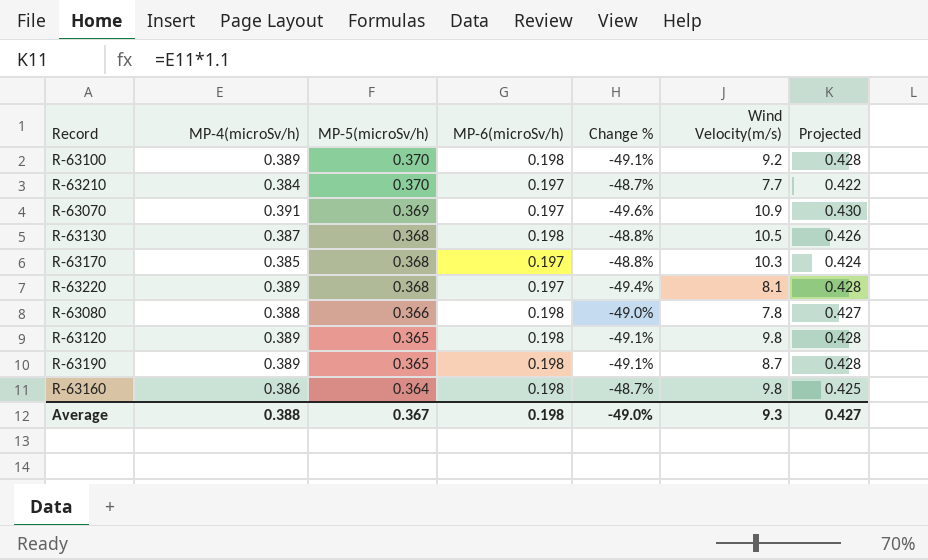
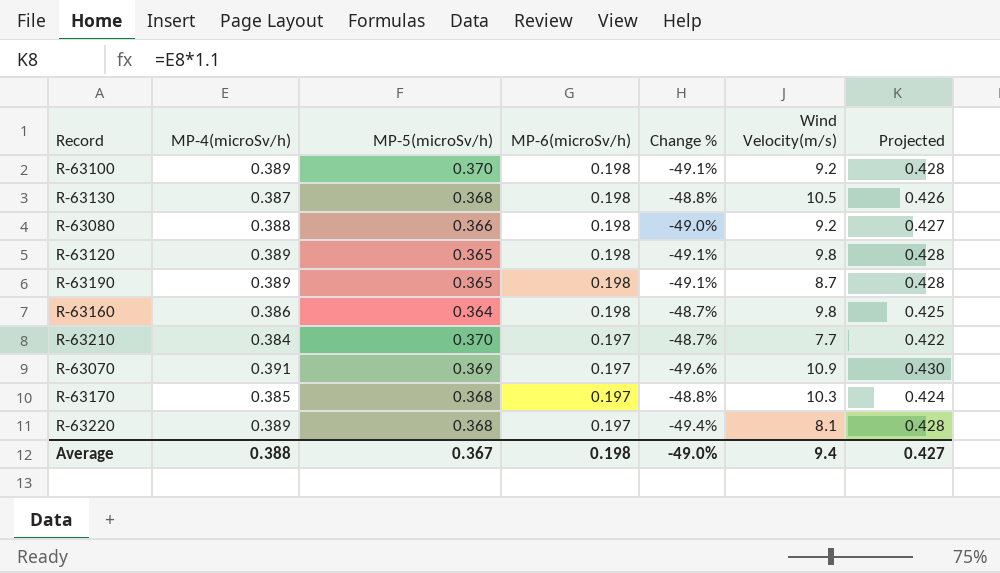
row order: MP-5(microSv/h) descending -> MP-6(microSv/h) descending
R-63080 | Wind Velocity(m/s): 7.8 -> 9.2
Average | Wind Velocity(m/s): 9.3 -> 9.4

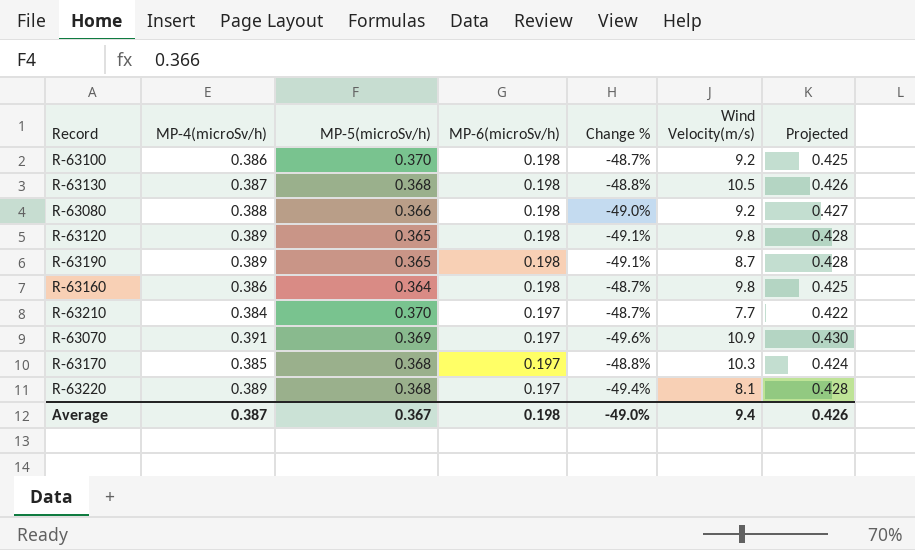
R-63100 | MP-4(microSv/h): 0.389 -> 0.386
R-63100 | Change %: -49.1% -> -48.7%
R-63100 | Projected: 0.428 -> 0.425
Average | MP-4(microSv/h): 0.388 -> 0.387
Average | Projected: 0.427 -> 0.426

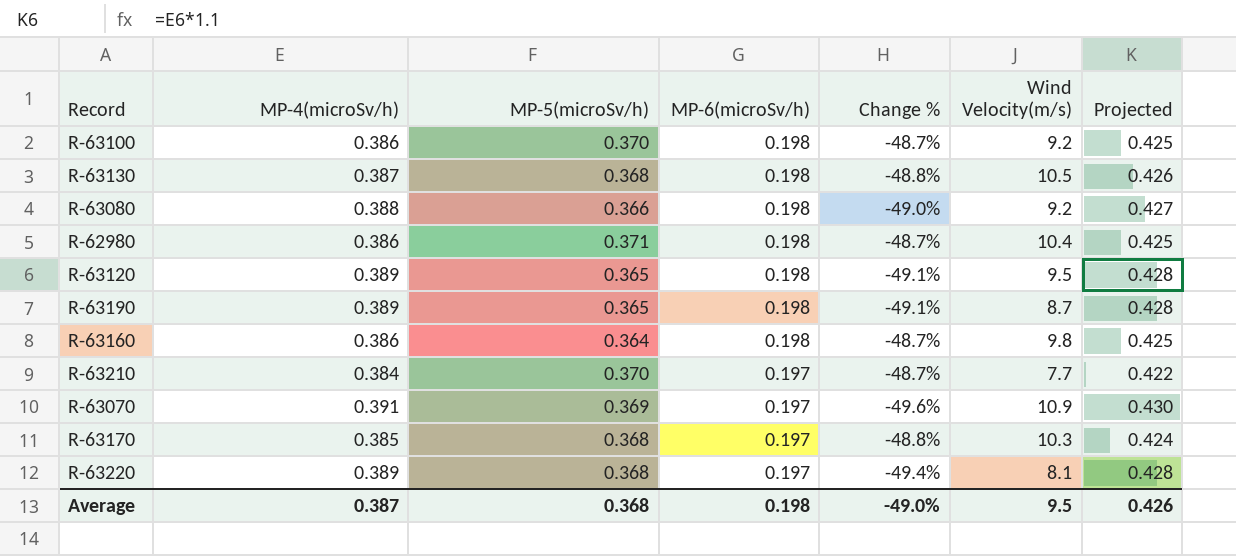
row R-62980: none -> 0.386 | 0.371 | 0.198 | -48.7% | 10.4 | 0.425
R-63120 | Wind Velocity(m/s): 9.8 -> 9.5
Average | MP-5(microSv/h): 0.367 -> 0.368
Average | Wind Velocity(m/s): 9.4 -> 9.5

